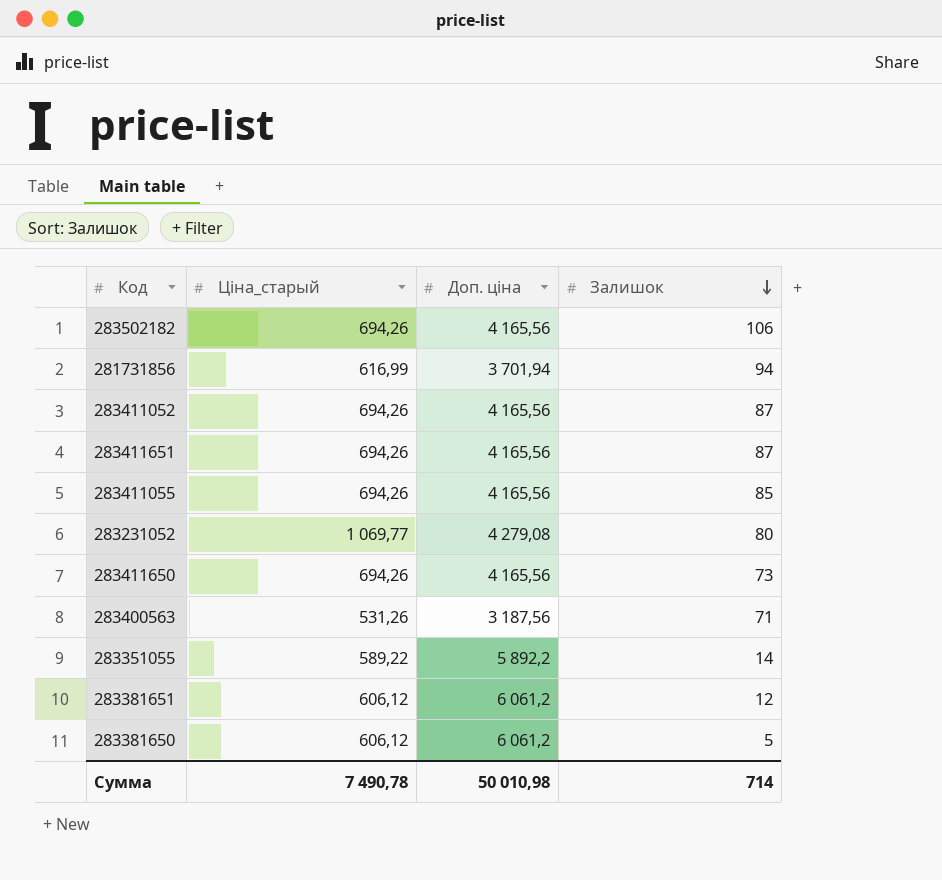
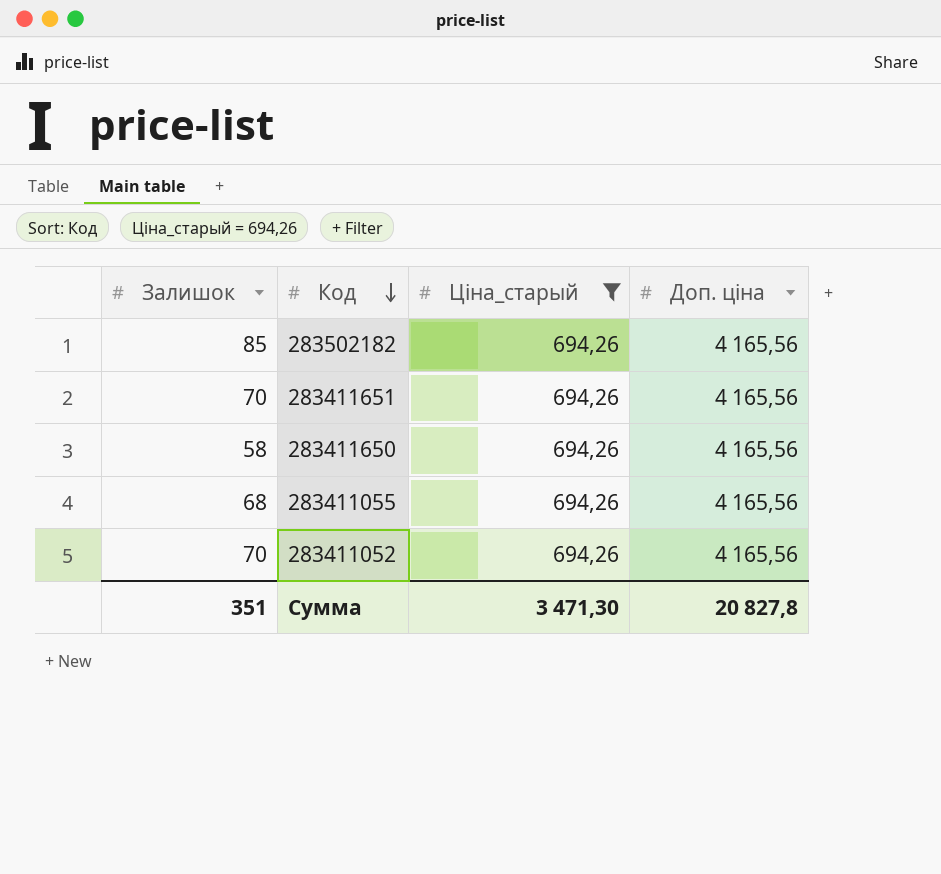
filter: none -> Ціна_старый = 694,26
row order: Залишок descending -> Код descending
column Залишок | position: 4 -> 1
283502182 | Залишок: 106 -> 85
283411651 | Залишок: 87 -> 70
283411650 | Залишок: 73 -> 58
283411055 | Залишок: 85 -> 68
283411052 | Залишок: 87 -> 70
Сумма | Залишок: 714 -> 351
Сумма | Ціна_старый: 7 490,78 -> 3 471,30
Сумма | Доп. ціна: 50 010,98 -> 20 827,8

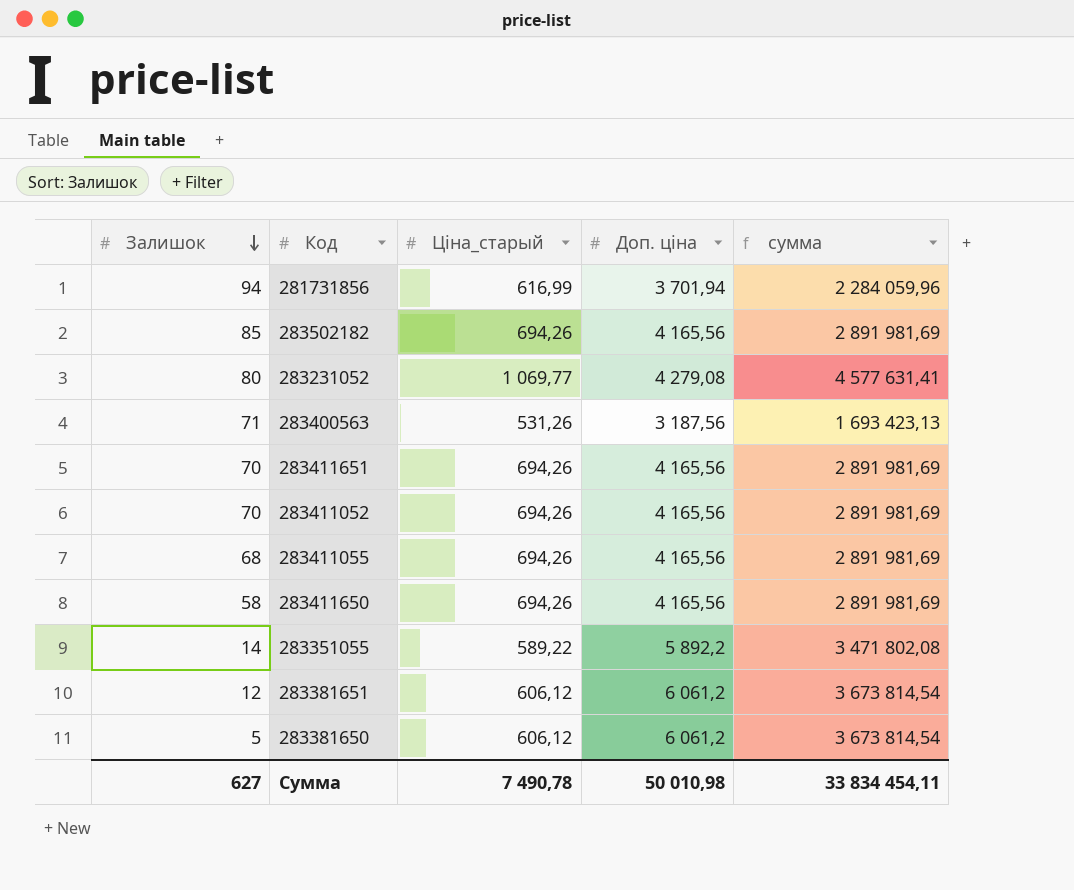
filter: Ціна_старый = 694,26 -> none
row order: Код descending -> Залишок descending
column сумма | formula: none -> [Ціна_старый] * [Доп. ціна]
Сумма | Залишок: 351 -> 627
Сумма | Ціна_старый: 3 471,30 -> 7 490,78
Сумма | Доп. ціна: 20 827,8 -> 50 010,98

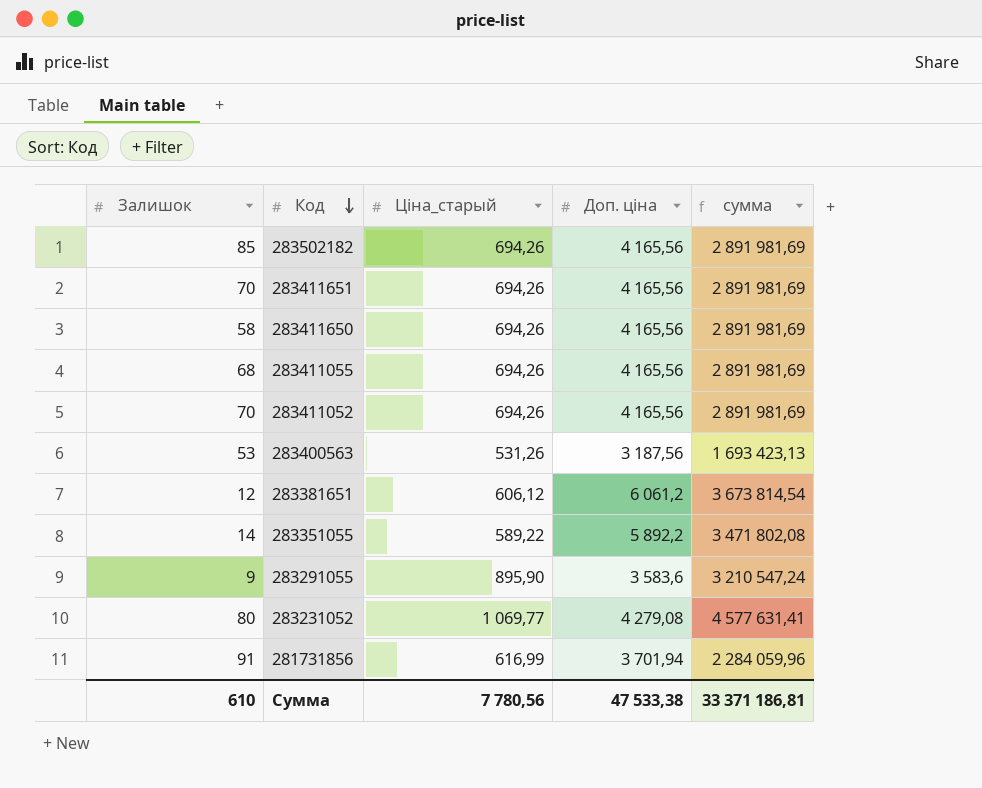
row order: Залишок descending -> Код descending
row 283381650: 5 | 606,12 | 6 061,2 | 3 673 814,54 -> none
283400563 | Залишок: 71 -> 53
row 283291055: none -> 9 | 895,90 | 3 583,6 | 3 210 547,24
281731856 | Залишок: 94 -> 91
Сумма | Залишок: 627 -> 610
Сумма | Ціна_старый: 7 490,78 -> 7 780,56
Сумма | Доп. ціна: 50 010,98 -> 47 533,38
Сумма | сумма: 33 834 454,11 -> 33 371 186,81

